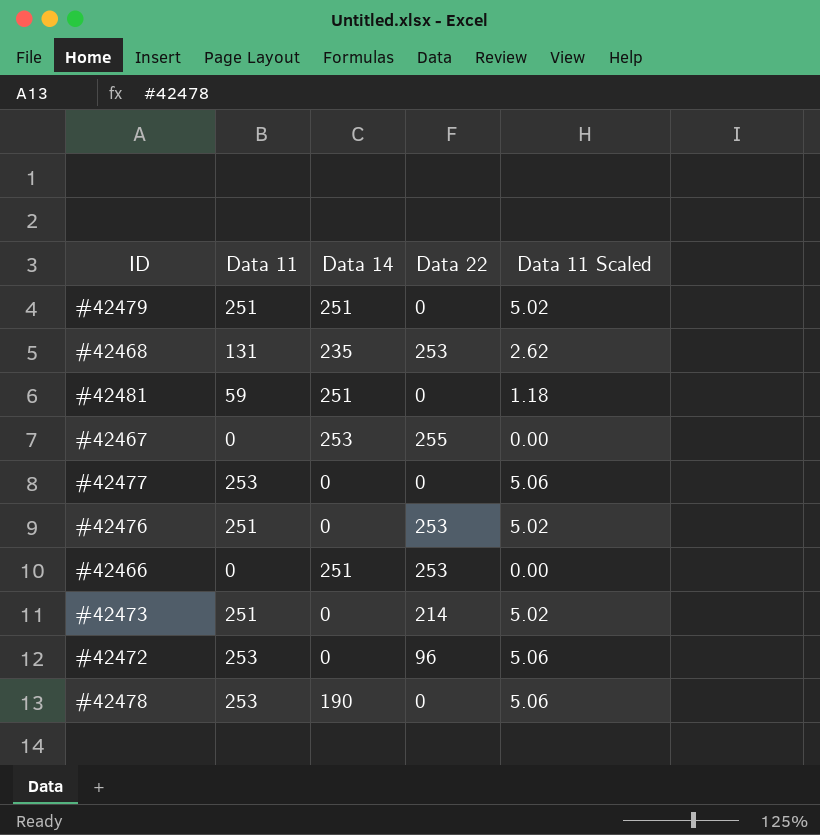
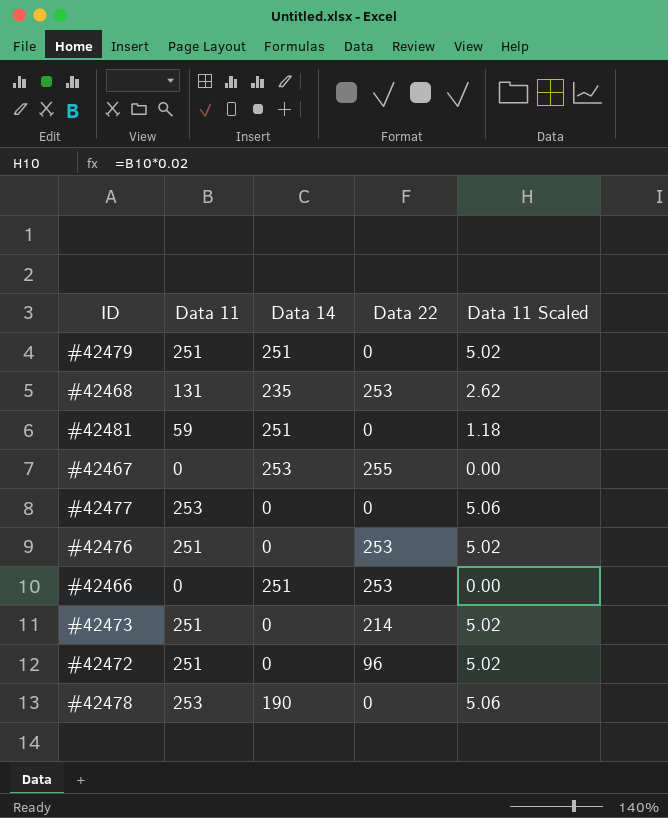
#42472 | Data 11: 253 -> 251
#42472 | Data 11 Scaled: 5.06 -> 5.02

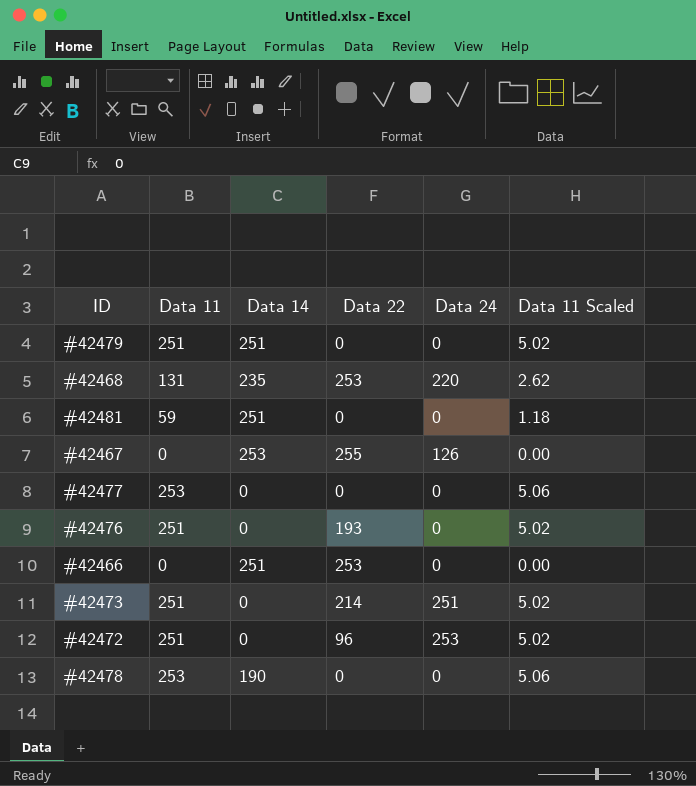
column Data 24 | position: none -> 5
#42476 | Data 22: 253 -> 193

